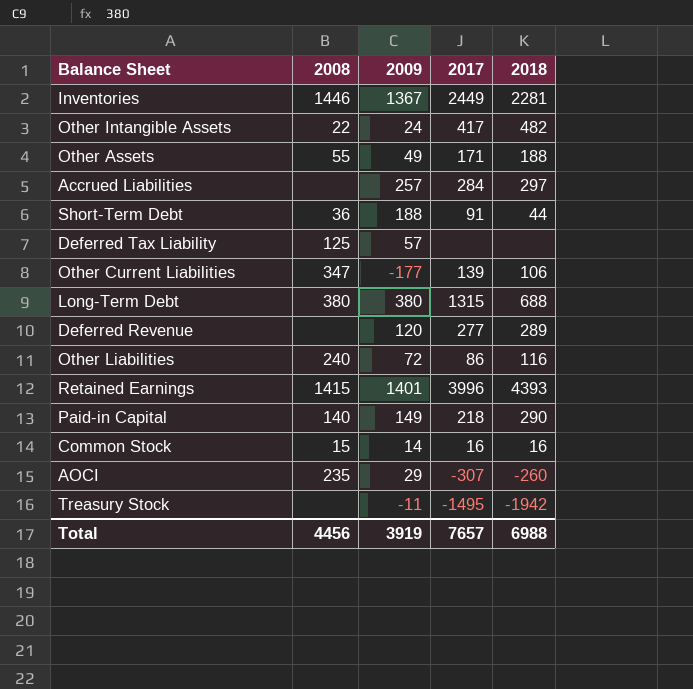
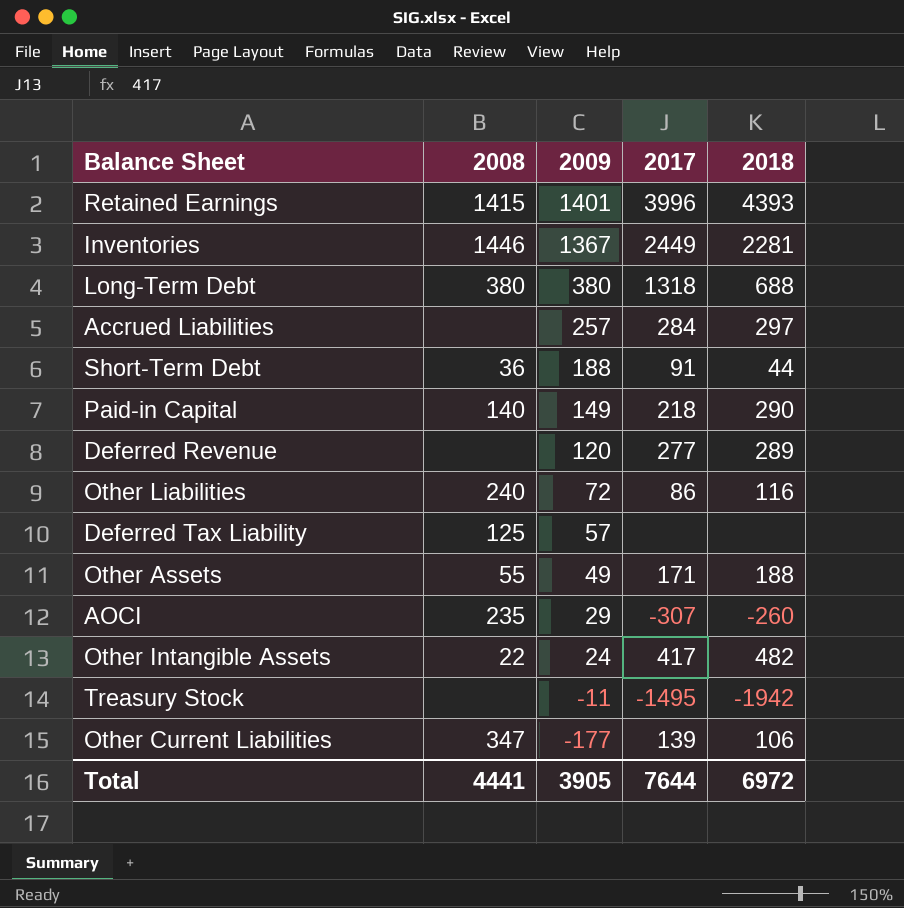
row order: none -> 2009 descending
row Common Stock: 15 | 14 | 16 | 16 -> none
Long-Term Debt | 2017: 1315 -> 1318
Total | 2008: 4456 -> 4441
Total | 2009: 3919 -> 3905
Total | 2017: 7657 -> 7644
Total | 2018: 6988 -> 6972

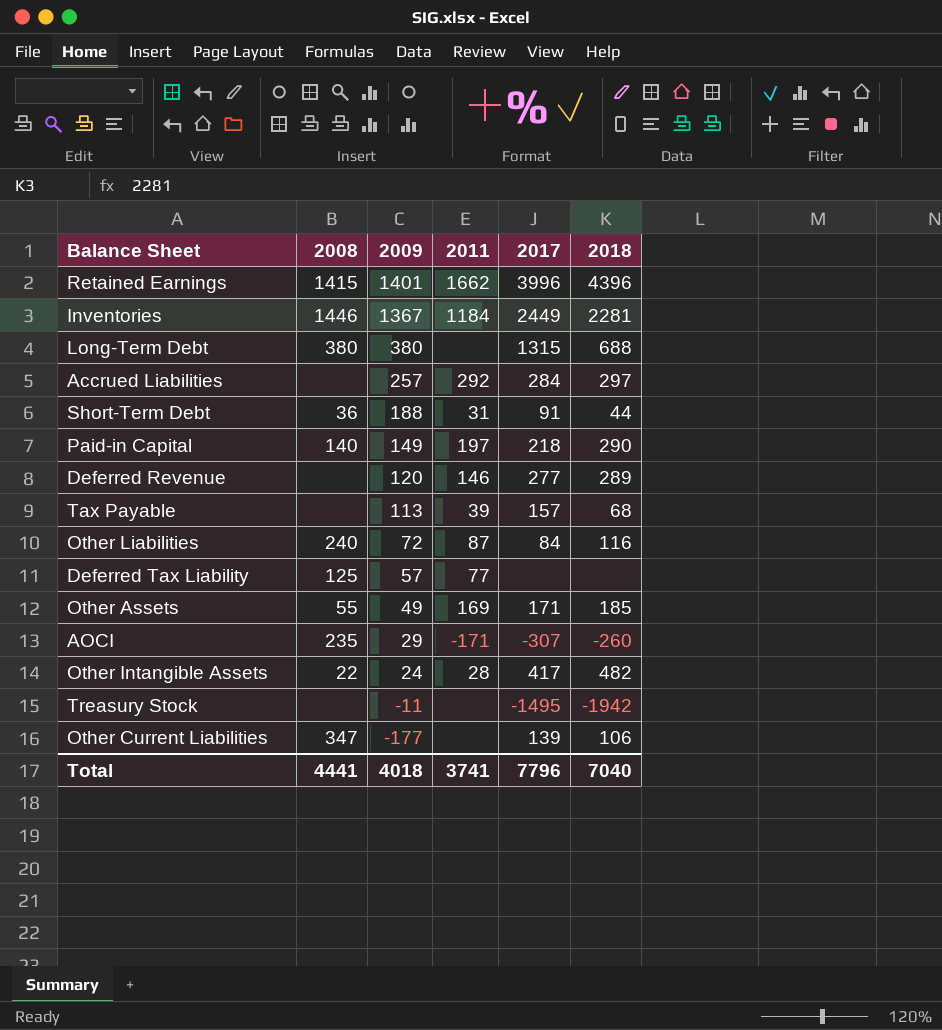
column 2011 | position: none -> 4
Retained Earnings | 2018: 4393 -> 4396
Long-Term Debt | 2017: 1318 -> 1315
row Tax Payable: none -> none | 113 | 39 | 157 | 68
Other Liabilities | 2017: 86 -> 84
Other Assets | 2018: 188 -> 185
Total | 2009: 3905 -> 4018
Total | 2017: 7644 -> 7796
Total | 2018: 6972 -> 7040

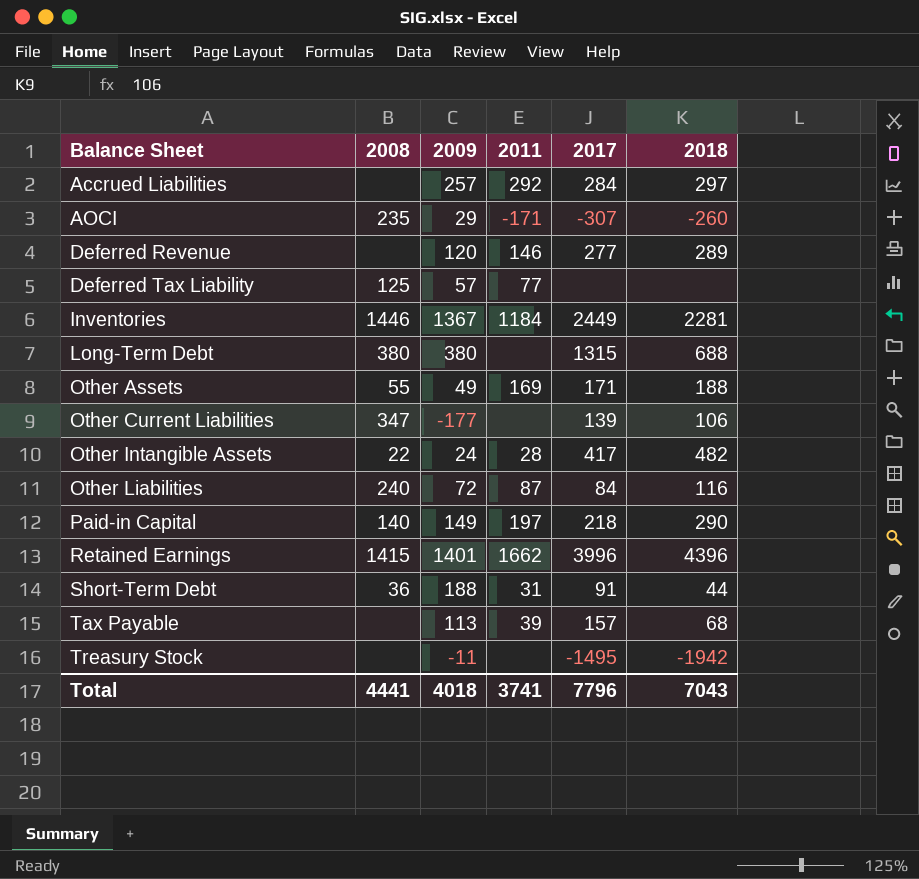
row order: 2009 descending -> Balance Sheet ascending
Other Assets | 2018: 185 -> 188
Total | 2018: 7040 -> 7043

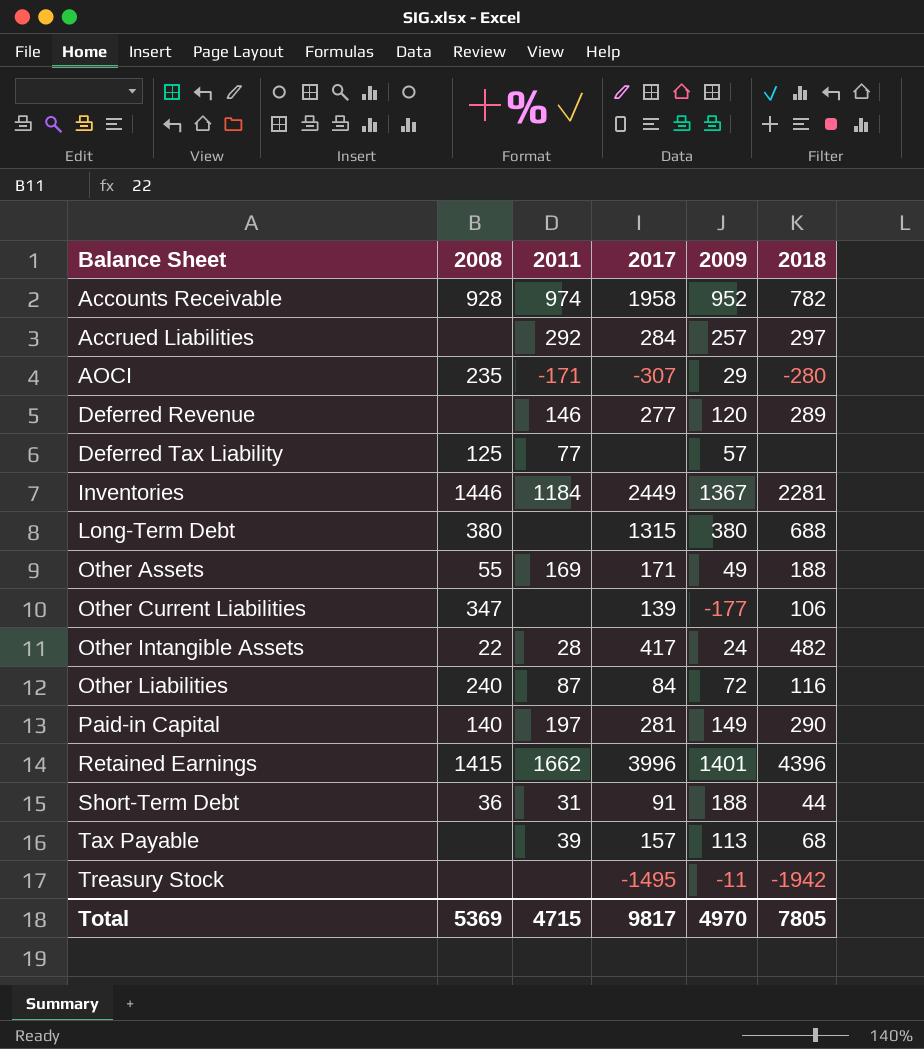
column 2009 | position: 3 -> 5
row Accounts Receivable: none -> 928 | 974 | 1958 | 952 | 782
AOCI | 2018: -260 -> -280
Paid-in Capital | 2017: 218 -> 281
Total | 2008: 4441 -> 5369
Total | 2011: 3741 -> 4715
Total | 2017: 7796 -> 9817
Total | 2009: 4018 -> 4970
Total | 2018: 7043 -> 7805

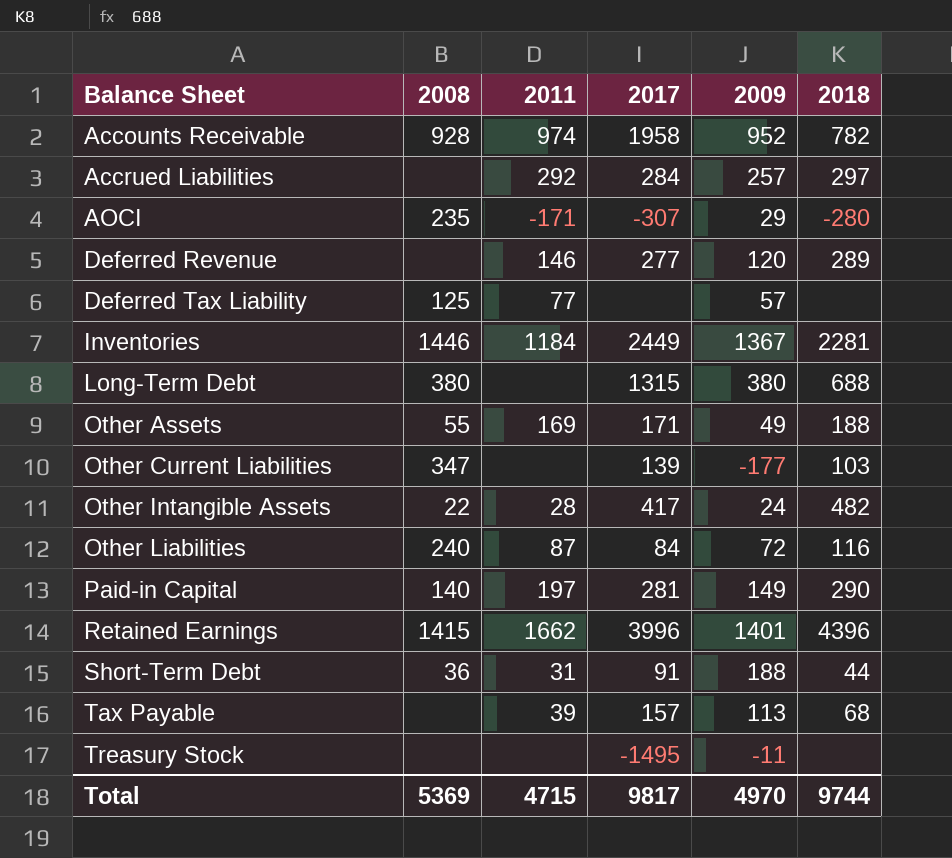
Other Current Liabilities | 2018: 106 -> 103
Treasury Stock | 2018: -1942 -> none
Total | 2018: 7805 -> 9744

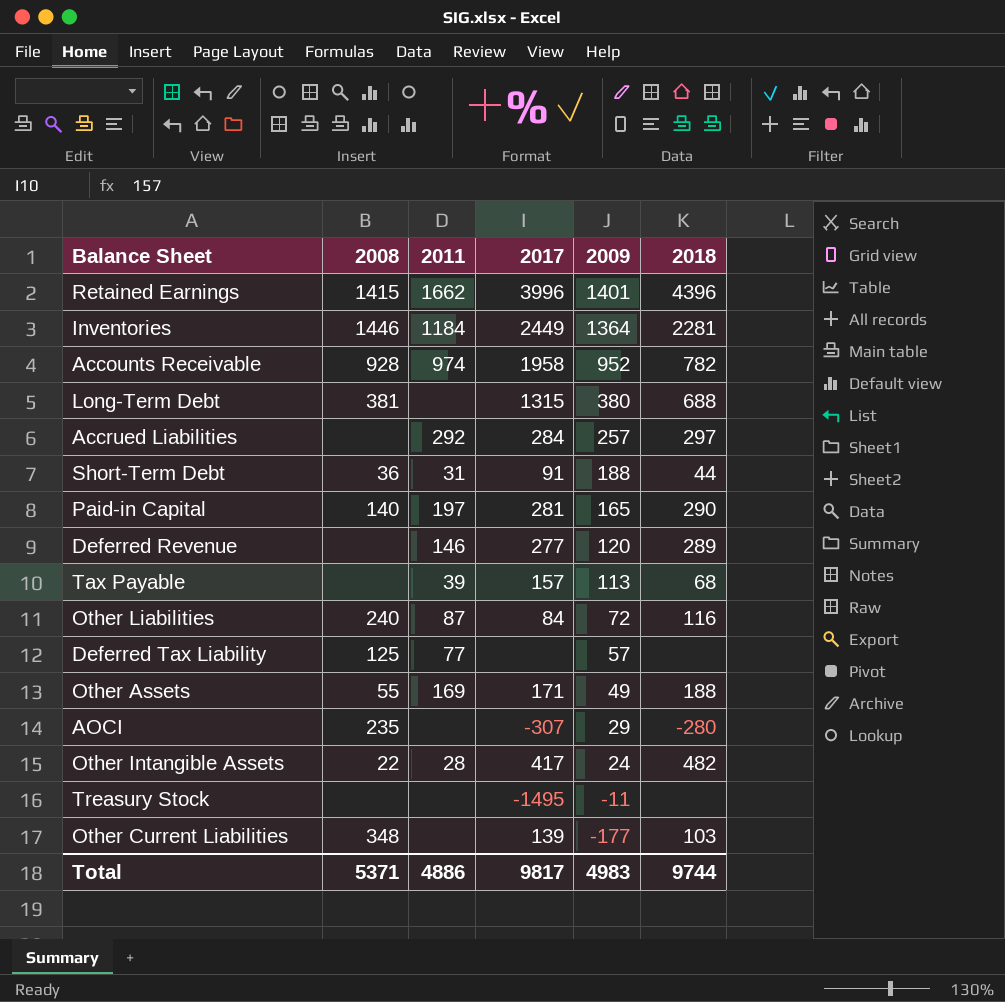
row order: Balance Sheet ascending -> 2009 descending
Inventories | 2009: 1367 -> 1364
Long-Term Debt | 2008: 380 -> 381
Paid-in Capital | 2009: 149 -> 165
AOCI | 2011: -171 -> none
Other Current Liabilities | 2008: 347 -> 348
Total | 2008: 5369 -> 5371
Total | 2011: 4715 -> 4886
Total | 2009: 4970 -> 4983

